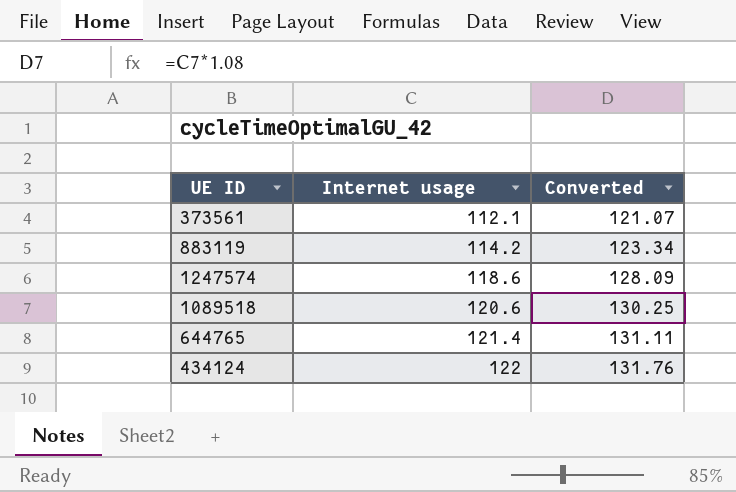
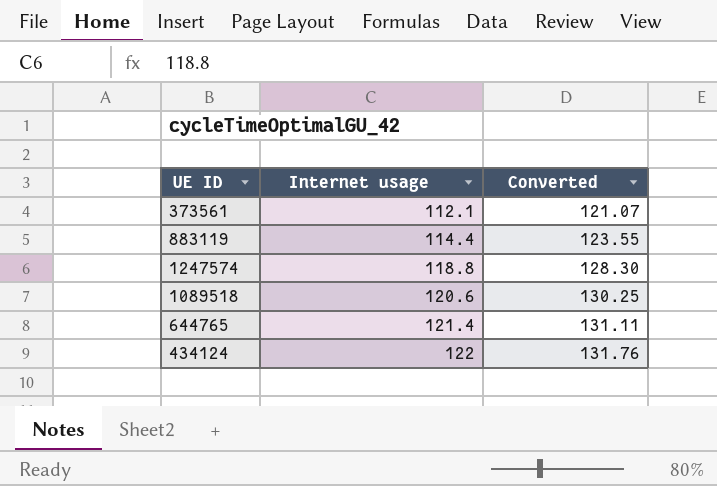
883119 | Internet usage: 114.2 -> 114.4
883119 | Converted: 123.34 -> 123.55
1247574 | Internet usage: 118.6 -> 118.8
1247574 | Converted: 128.09 -> 128.30

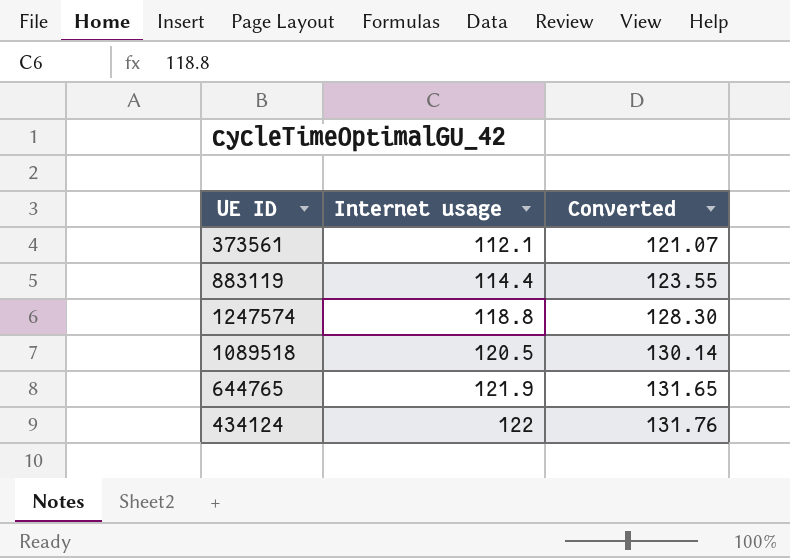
1089518 | Internet usage: 120.6 -> 120.5
1089518 | Converted: 130.25 -> 130.14
644765 | Internet usage: 121.4 -> 121.9
644765 | Converted: 131.11 -> 131.65

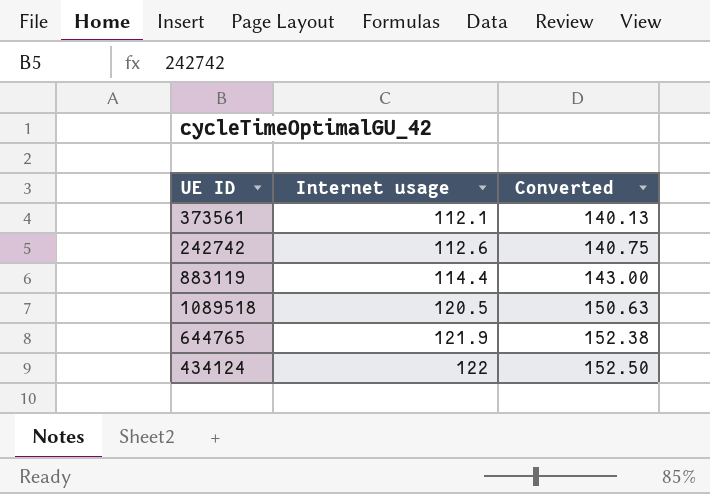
column Converted | formula: [Internet usage] * 1.08 -> [Internet usage] * 1.25
row 1247574: 118.8 | 128.30 -> none
row 242742: none -> 112.6 | 140.75

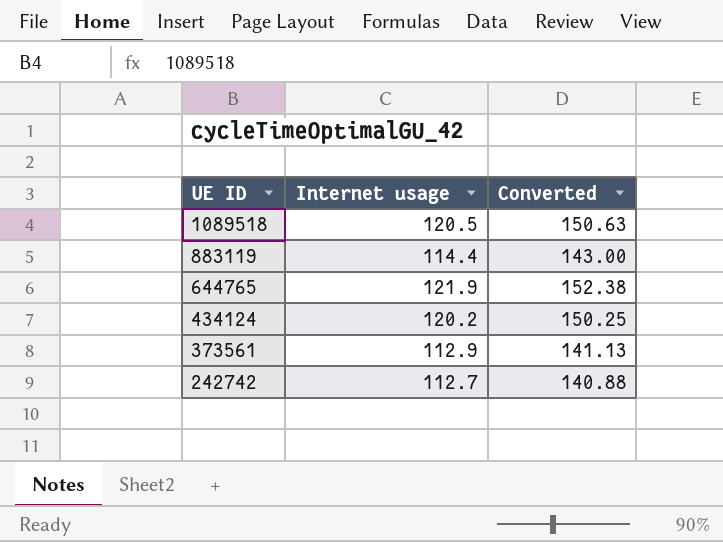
row order: Internet usage ascending -> UE ID descending
434124 | Internet usage: 122 -> 120.2
434124 | Converted: 152.50 -> 150.25
373561 | Internet usage: 112.1 -> 112.9
373561 | Converted: 140.13 -> 141.13
242742 | Internet usage: 112.6 -> 112.7
242742 | Converted: 140.75 -> 140.88

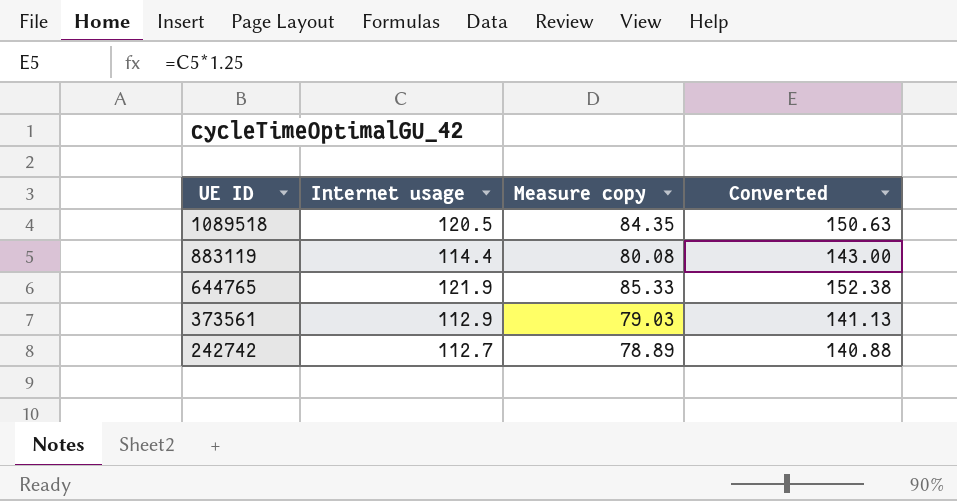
column Measure copy | formula: none -> [Internet usage] * 0.7
row 434124: 120.2 | 150.25 -> none

